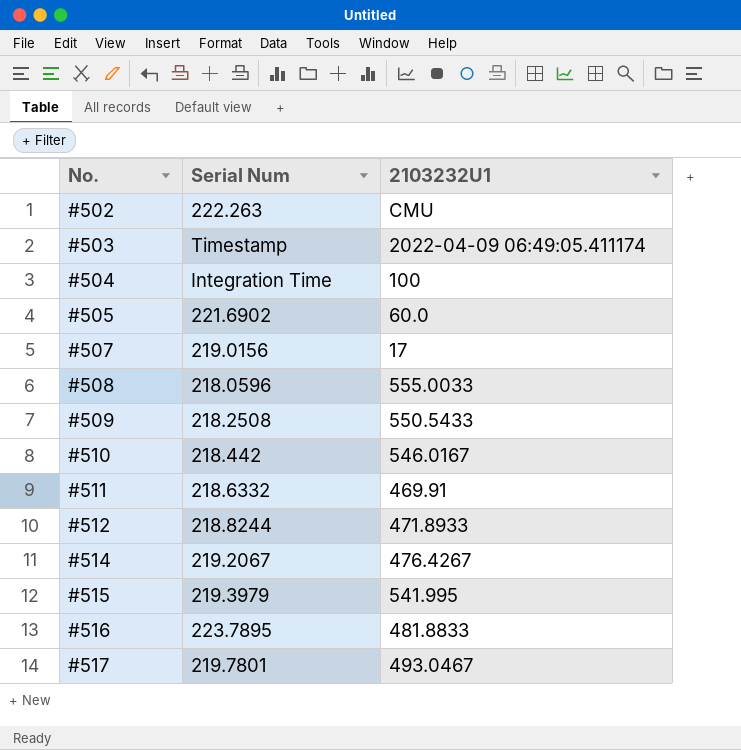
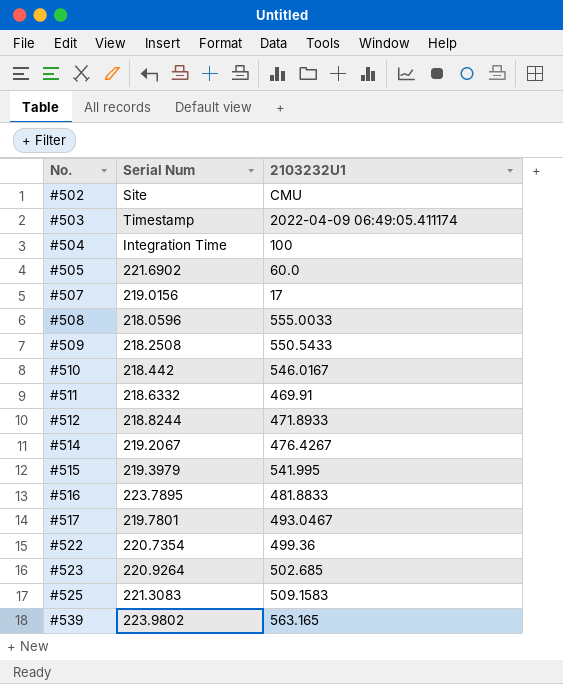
#502 | Serial Num: 222.263 -> Site
row #522: none -> 220.7354 | 499.36
row #523: none -> 220.9264 | 502.685
row #525: none -> 221.3083 | 509.1583
row #539: none -> 223.9802 | 563.165

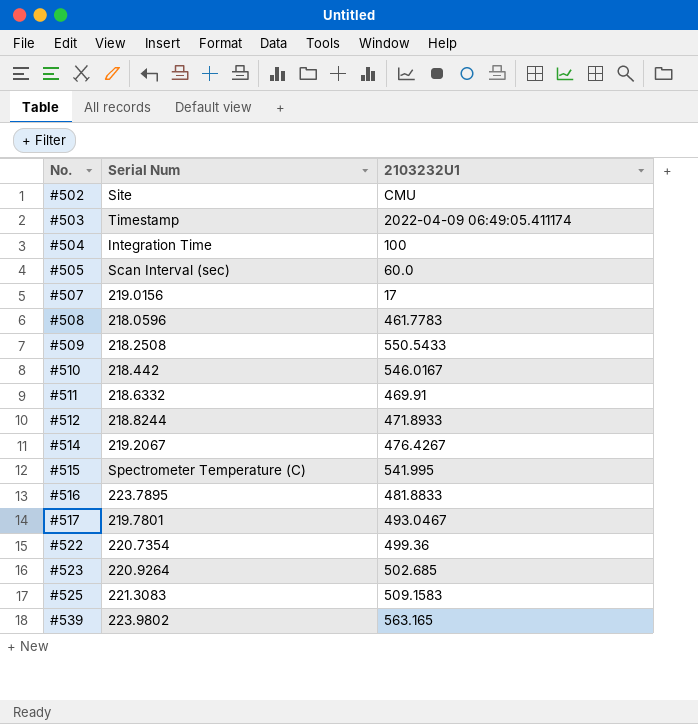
#505 | Serial Num: 221.6902 -> Scan Interval (sec)
#508 | 2103232U1: 555.0033 -> 461.7783
#515 | Serial Num: 219.3979 -> Spectrometer Temperature (C)

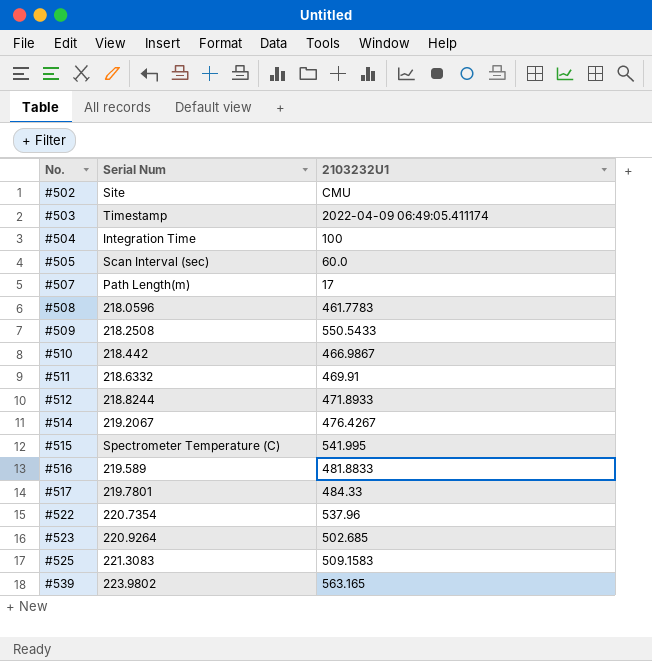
#507 | Serial Num: 219.0156 -> Path Length(m)
#510 | 2103232U1: 546.0167 -> 466.9867
#516 | Serial Num: 223.7895 -> 219.589
#517 | 2103232U1: 493.0467 -> 484.33
#522 | 2103232U1: 499.36 -> 537.96

